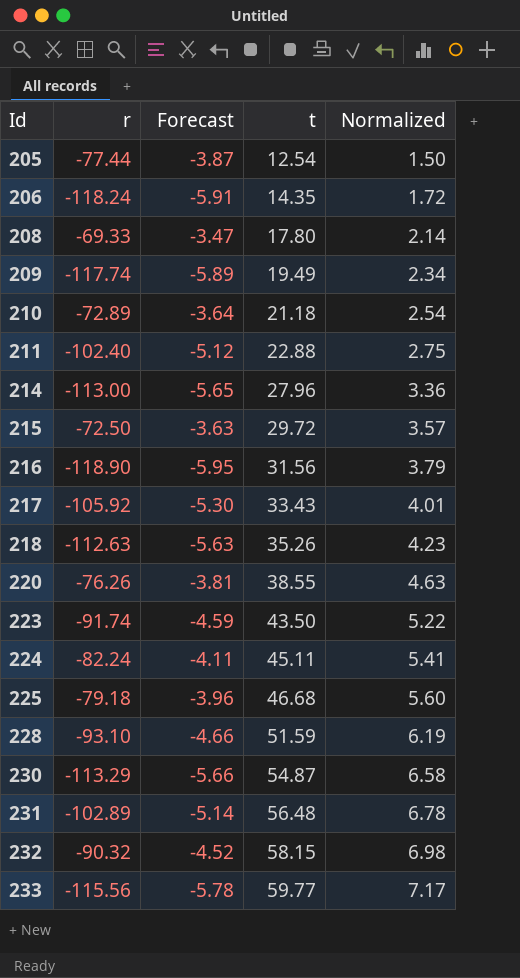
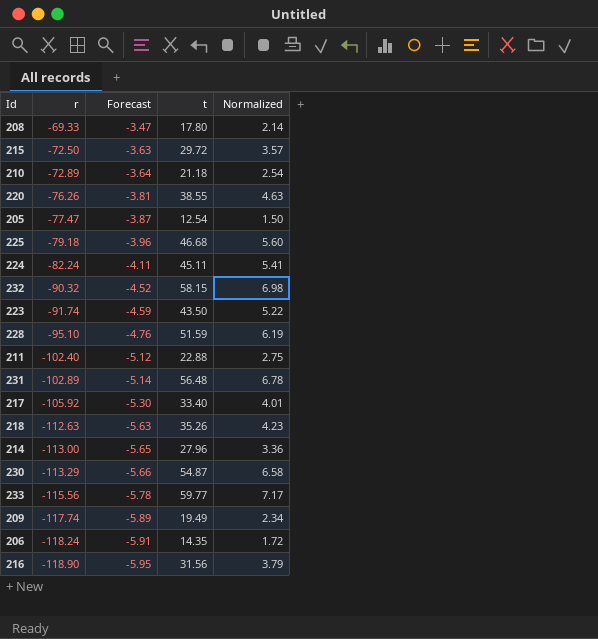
row order: Id ascending -> r descending
205 | r: -77.44 -> -77.47
228 | r: -93.10 -> -95.10
228 | Forecast: -4.66 -> -4.76
217 | t: 33.43 -> 33.40

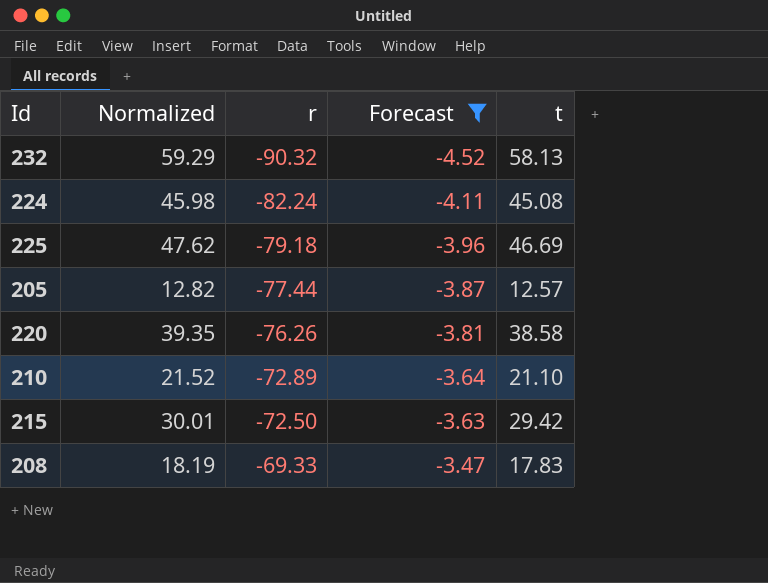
filter: none -> Forecast >= -4.52
row order: r descending -> r ascending
column Normalized | formula: [t] * 0.12 -> [t] * 1.02
column Normalized | position: 5 -> 2
232 | t: 58.15 -> 58.13
224 | t: 45.11 -> 45.08
225 | t: 46.68 -> 46.69
205 | r: -77.47 -> -77.44
205 | t: 12.54 -> 12.57
220 | t: 38.55 -> 38.58
210 | t: 21.18 -> 21.10
215 | t: 29.72 -> 29.42
208 | t: 17.80 -> 17.83

